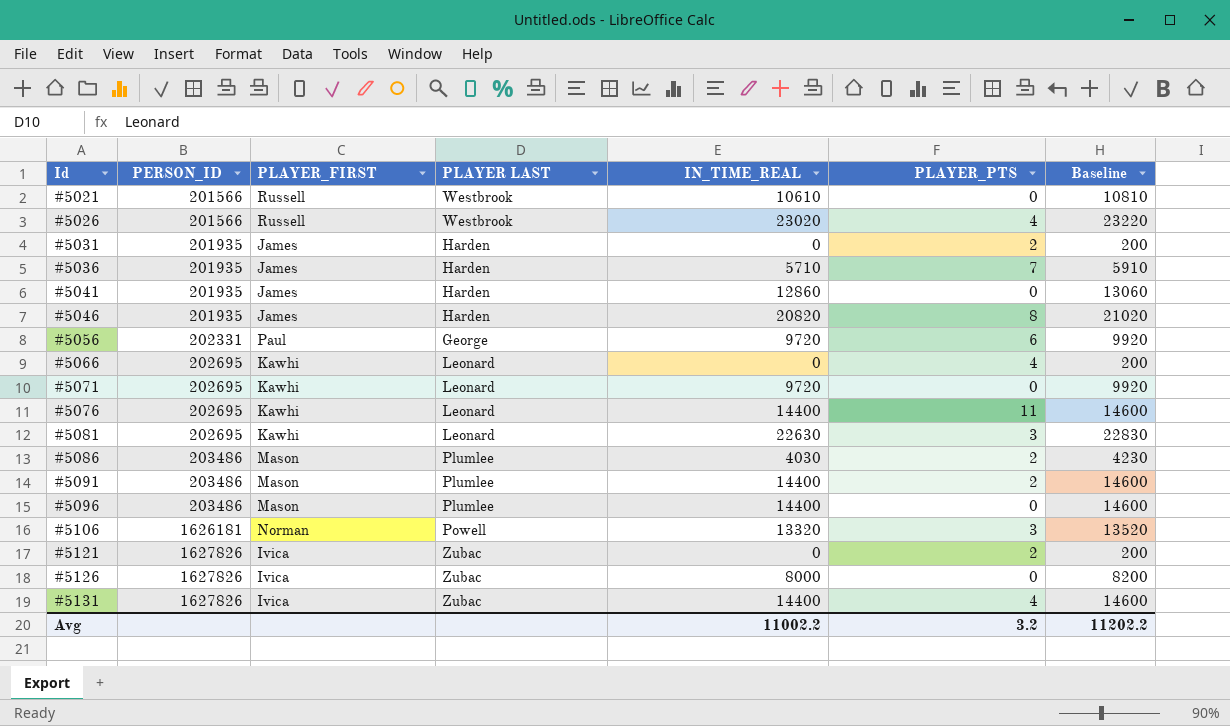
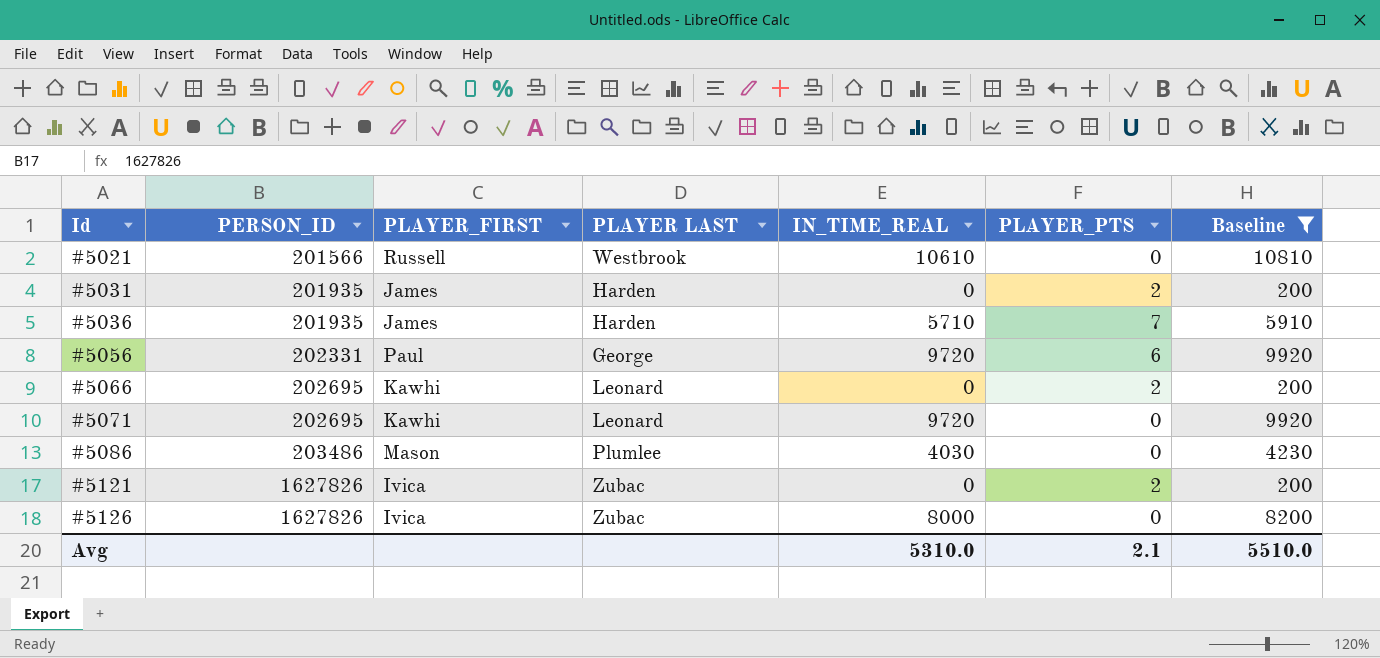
filter: none -> Baseline <= 10810
#5066 | PLAYER_PTS: 4 -> 2
#5086 | PLAYER_PTS: 2 -> 0
Avg | IN_TIME_REAL: 11002.2 -> 5310.0
Avg | PLAYER_PTS: 3.2 -> 2.1
Avg | Baseline: 11202.2 -> 5510.0

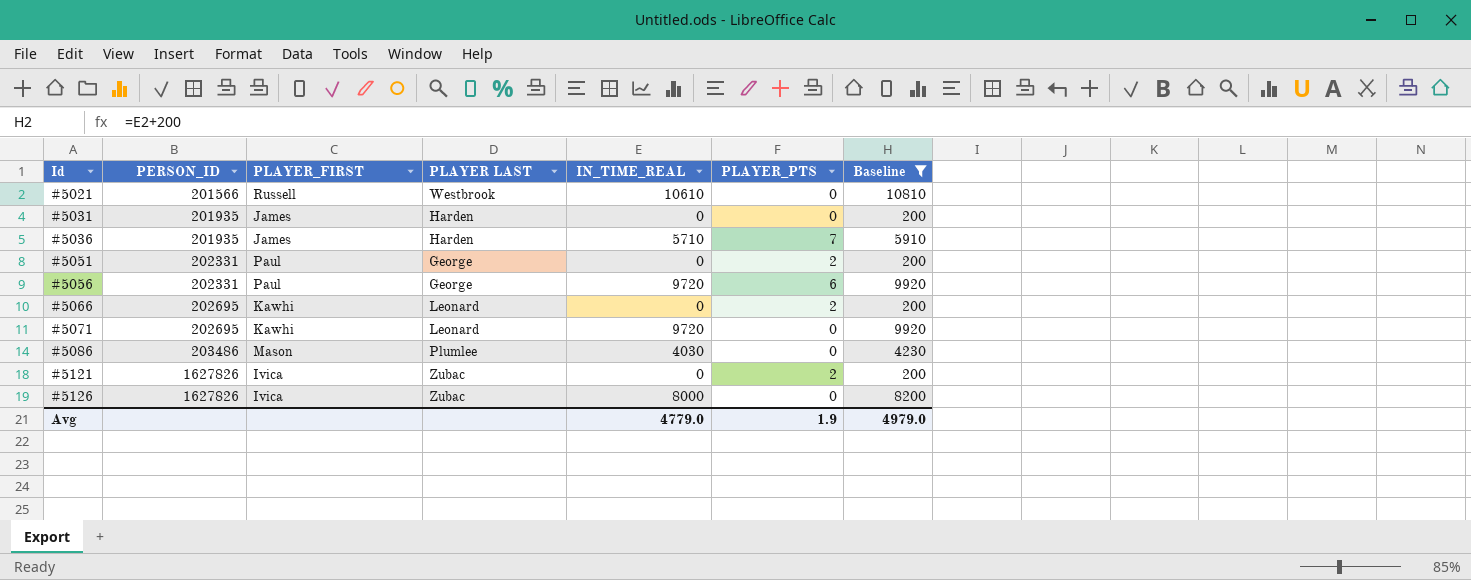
#5031 | PLAYER_PTS: 2 -> 0
row #5051: none -> 202331 | Paul | George | 0 | 2 | 200
Avg | IN_TIME_REAL: 5310.0 -> 4779.0
Avg | PLAYER_PTS: 2.1 -> 1.9
Avg | Baseline: 5510.0 -> 4979.0

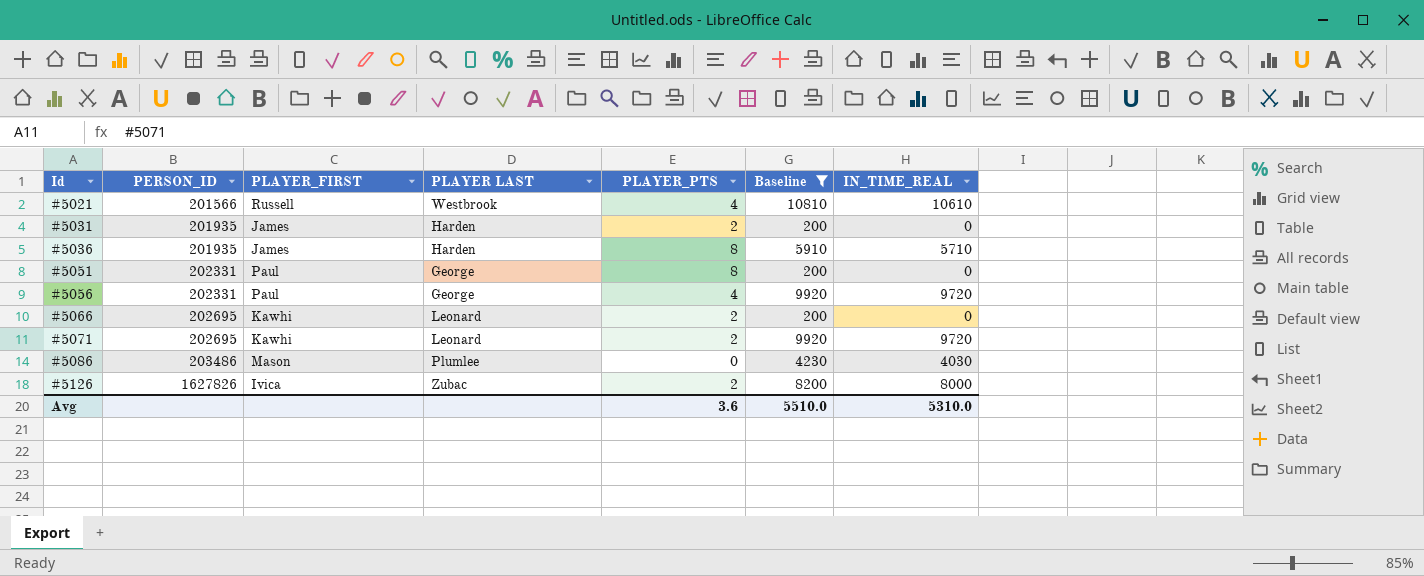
column IN_TIME_REAL | position: 5 -> 7
row #5121: 1627826 | Ivica | Zubac | 0 | 2 | 200 -> none
#5021 | PLAYER_PTS: 0 -> 4
#5031 | PLAYER_PTS: 0 -> 2
#5036 | PLAYER_PTS: 7 -> 8
#5051 | PLAYER_PTS: 2 -> 8
#5056 | PLAYER_PTS: 6 -> 4
#5071 | PLAYER_PTS: 0 -> 2
#5126 | PLAYER_PTS: 0 -> 2
Avg | PLAYER_PTS: 1.9 -> 3.6
Avg | Baseline: 4979.0 -> 5510.0
Avg | IN_TIME_REAL: 4779.0 -> 5310.0

